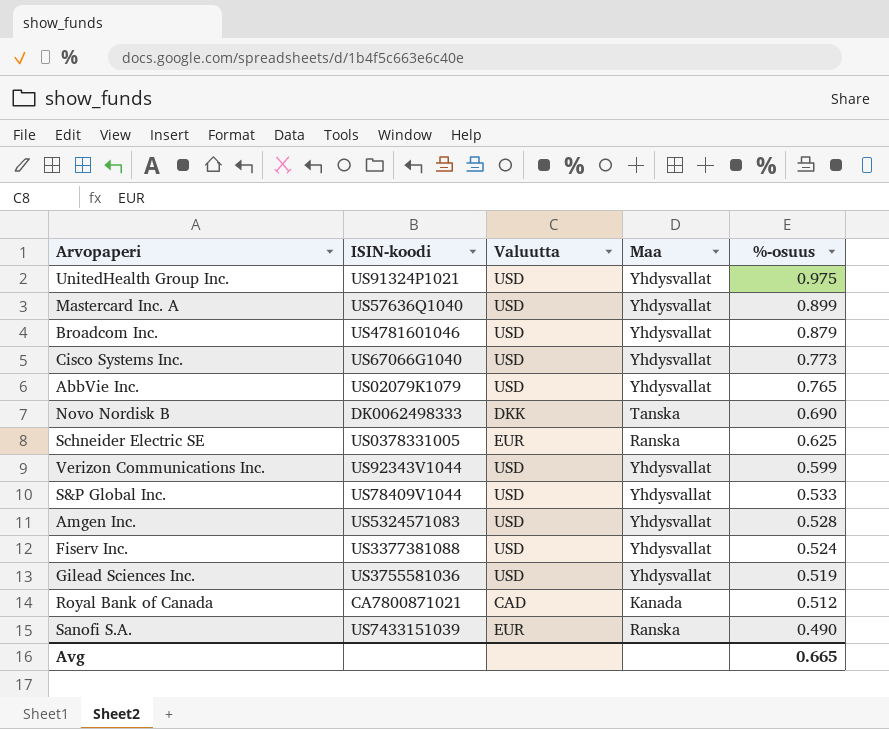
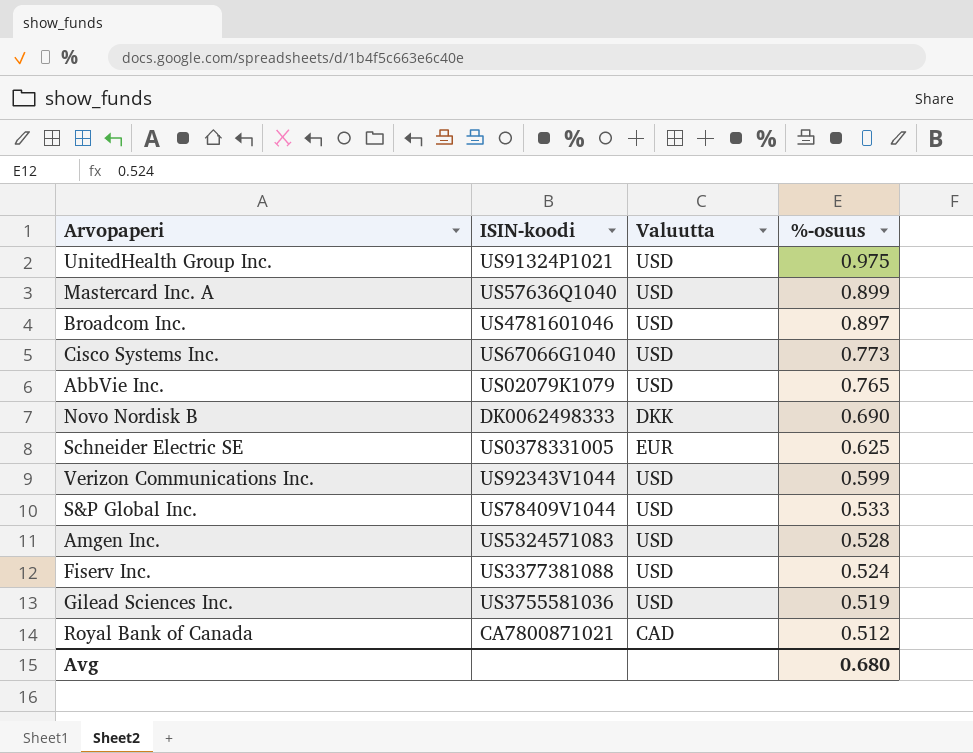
column Maa | position: 4 -> none
row Sanofi S.A.: US7433151039 | EUR | Ranska | 0.490 -> none
Broadcom Inc. | %-osuus: 0.879 -> 0.897
Avg | %-osuus: 0.665 -> 0.680

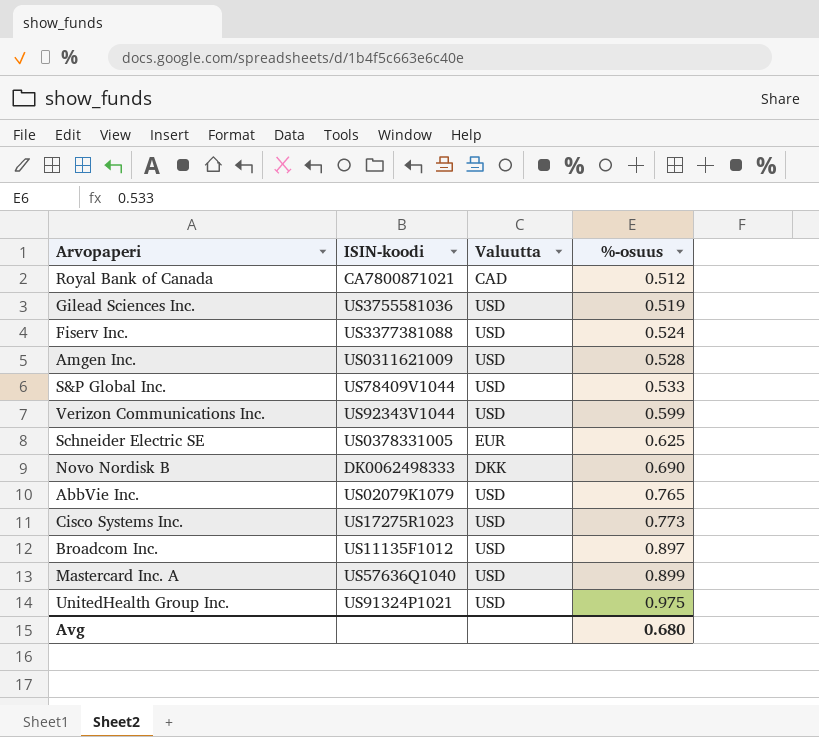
row order: %-osuus descending -> %-osuus ascending
Amgen Inc. | ISIN-koodi: US5324571083 -> US0311621009
Cisco Systems Inc. | ISIN-koodi: US67066G1040 -> US17275R1023
Broadcom Inc. | ISIN-koodi: US4781601046 -> US11135F1012

